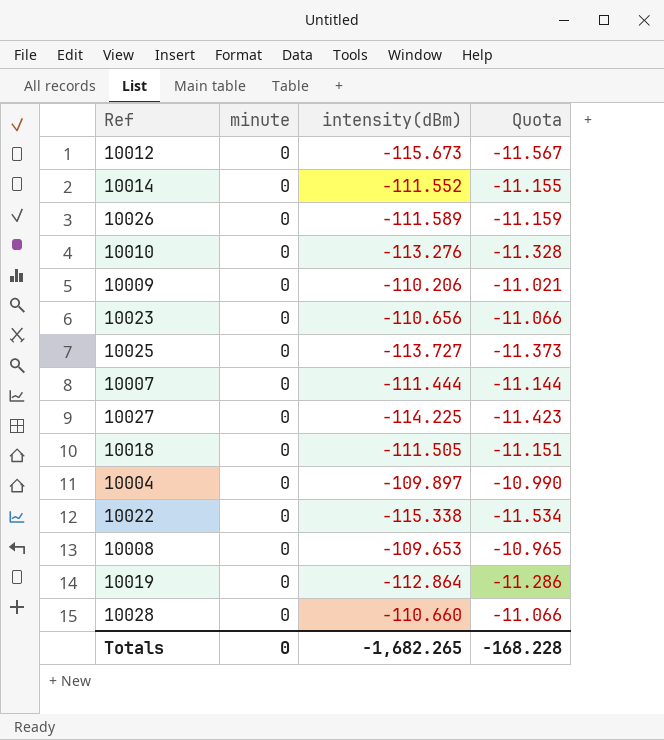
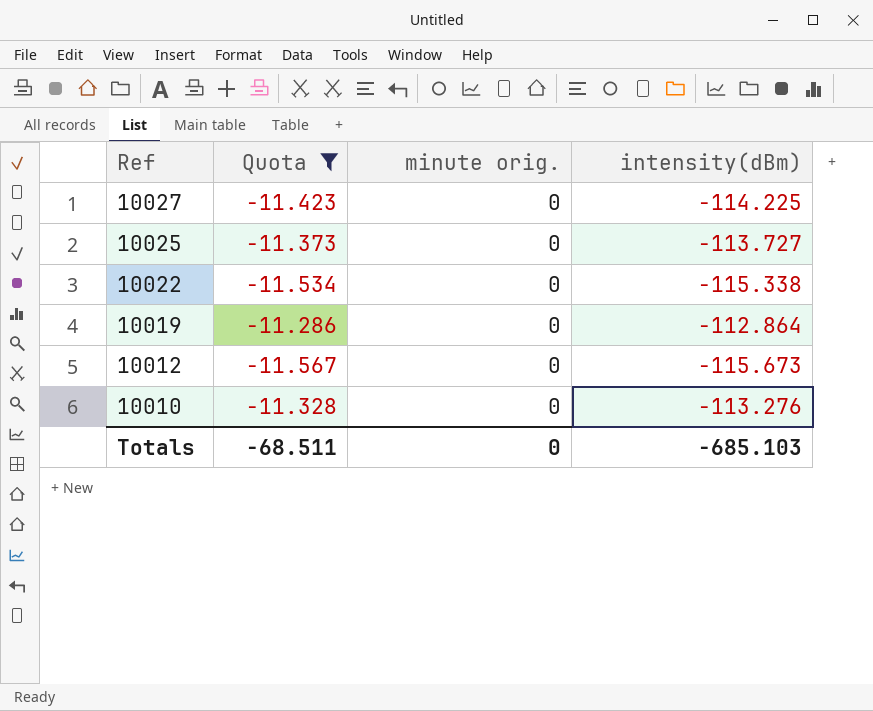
filter: none -> Quota <= -11.286
row order: none -> Ref descending
column Quota | position: 4 -> 2
column name: minute -> minute orig.
Totals | Quota: -168.228 -> -68.511
Totals | intensity(dBm): -1,682.265 -> -685.103

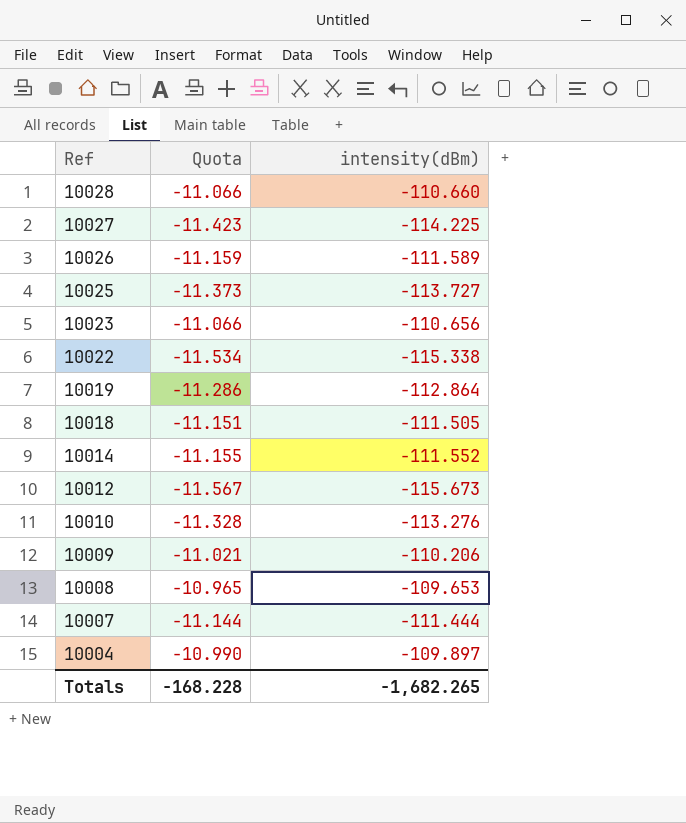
filter: Quota <= -11.286 -> none
column minute orig. | position: 3 -> none
Totals | Quota: -68.511 -> -168.228
Totals | intensity(dBm): -685.103 -> -1,682.265

